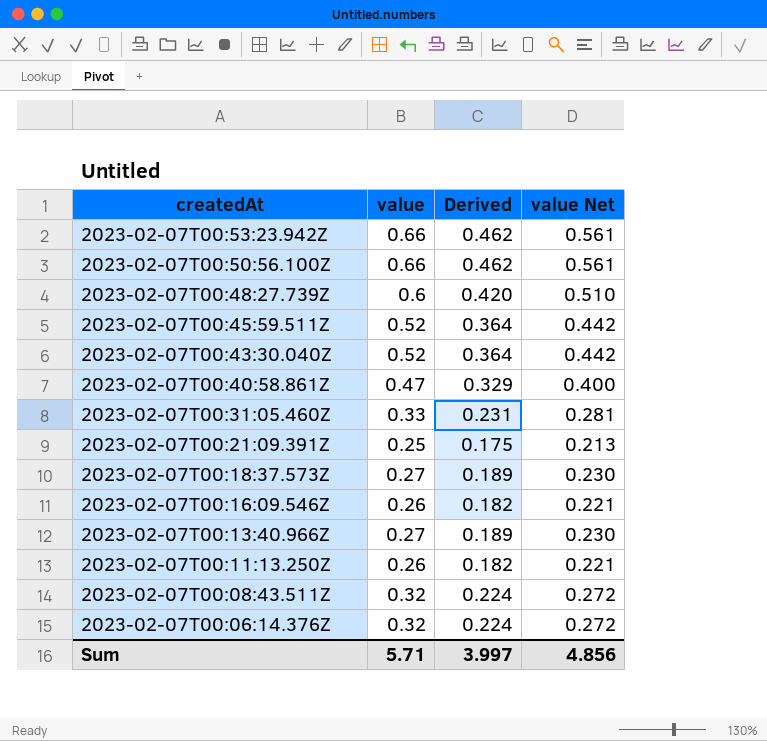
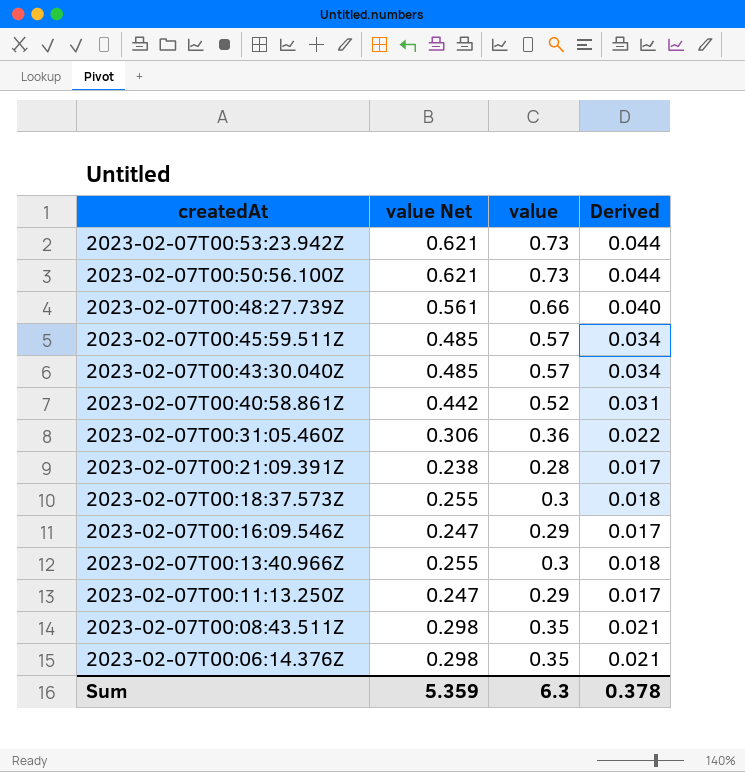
column value Net | position: 4 -> 2
column Derived | formula: [value] * 0.7 -> [value] * 0.06
2023-02-07T00:53:23.942Z | value Net: 0.561 -> 0.621
2023-02-07T00:53:23.942Z | value: 0.66 -> 0.73
2023-02-07T00:50:56.100Z | value Net: 0.561 -> 0.621
2023-02-07T00:50:56.100Z | value: 0.66 -> 0.73
2023-02-07T00:48:27.739Z | value Net: 0.510 -> 0.561
2023-02-07T00:48:27.739Z | value: 0.6 -> 0.66
2023-02-07T00:45:59.511Z | value Net: 0.442 -> 0.485
2023-02-07T00:45:59.511Z | value: 0.52 -> 0.57
2023-02-07T00:43:30.040Z | value Net: 0.442 -> 0.485
2023-02-07T00:43:30.040Z | value: 0.52 -> 0.57
2023-02-07T00:40:58.861Z | value Net: 0.400 -> 0.442
2023-02-07T00:40:58.861Z | value: 0.47 -> 0.52
2023-02-07T00:31:05.460Z | value Net: 0.281 -> 0.306
2023-02-07T00:31:05.460Z | value: 0.33 -> 0.36
2023-02-07T00:21:09.391Z | value Net: 0.213 -> 0.238
2023-02-07T00:21:09.391Z | value: 0.25 -> 0.28
2023-02-07T00:18:37.573Z | value Net: 0.230 -> 0.255
2023-02-07T00:18:37.573Z | value: 0.27 -> 0.3
2023-02-07T00:16:09.546Z | value Net: 0.221 -> 0.247
2023-02-07T00:16:09.546Z | value: 0.26 -> 0.29
2023-02-07T00:13:40.966Z | value Net: 0.230 -> 0.255
2023-02-07T00:13:40.966Z | value: 0.27 -> 0.3
2023-02-07T00:11:13.250Z | value Net: 0.221 -> 0.247
2023-02-07T00:11:13.250Z | value: 0.26 -> 0.29
2023-02-07T00:08:43.511Z | value Net: 0.272 -> 0.298
2023-02-07T00:08:43.511Z | value: 0.32 -> 0.35
2023-02-07T00:06:14.376Z | value Net: 0.272 -> 0.298
2023-02-07T00:06:14.376Z | value: 0.32 -> 0.35
Sum | value Net: 4.856 -> 5.359
Sum | value: 5.71 -> 6.3
Sum | Derived: 3.997 -> 0.378

